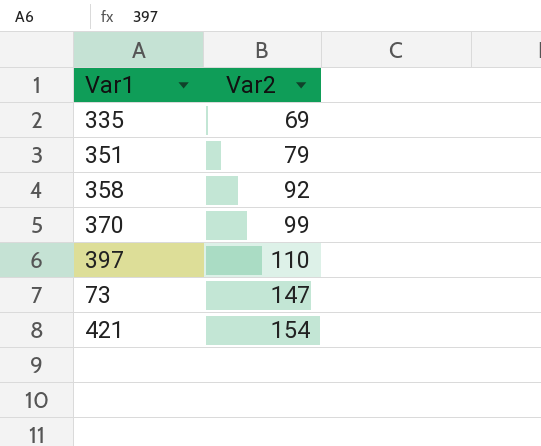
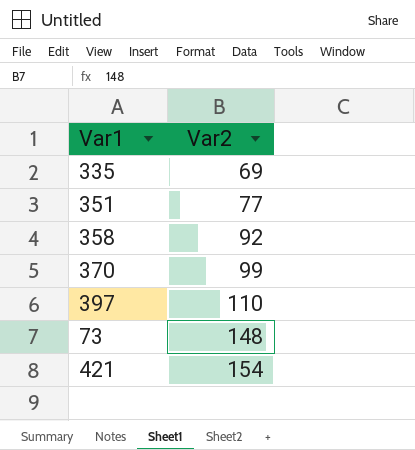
351 | Var2: 79 -> 77
73 | Var2: 147 -> 148

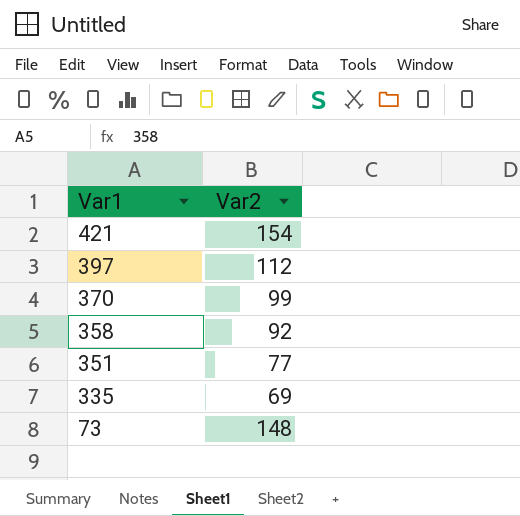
row order: Var2 ascending -> Var1 descending
397 | Var2: 110 -> 112

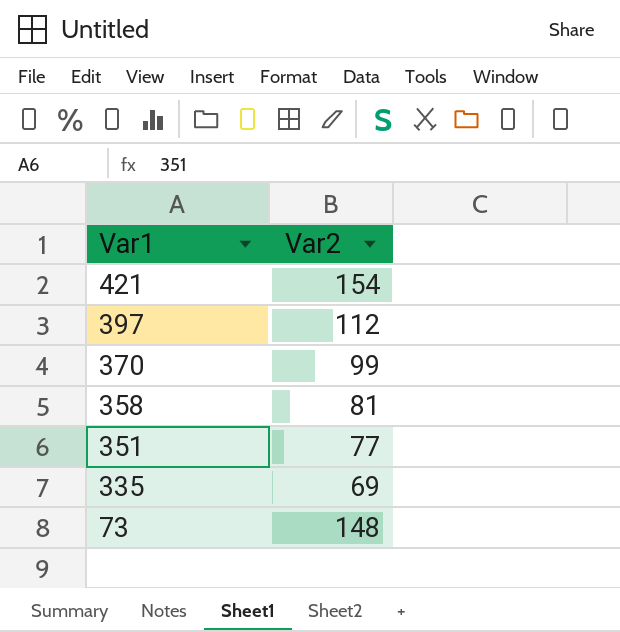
358 | Var2: 92 -> 81

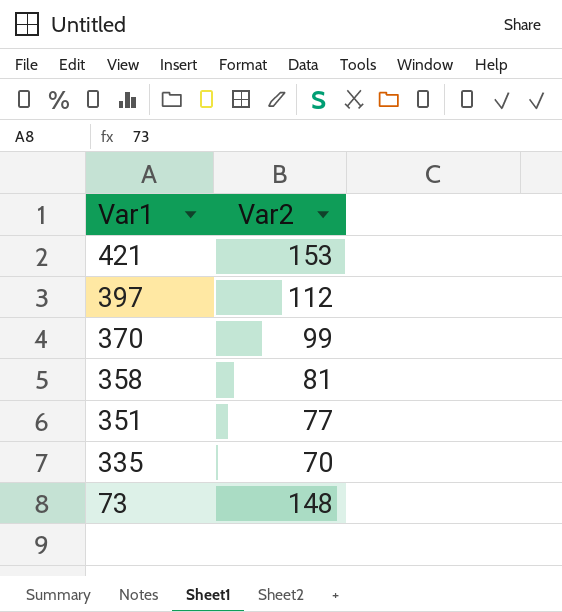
421 | Var2: 154 -> 153
335 | Var2: 69 -> 70

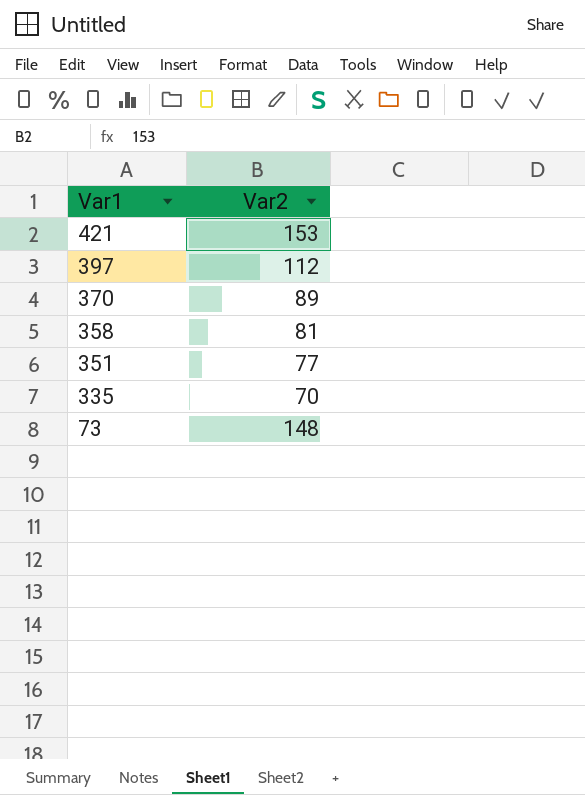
370 | Var2: 99 -> 89

